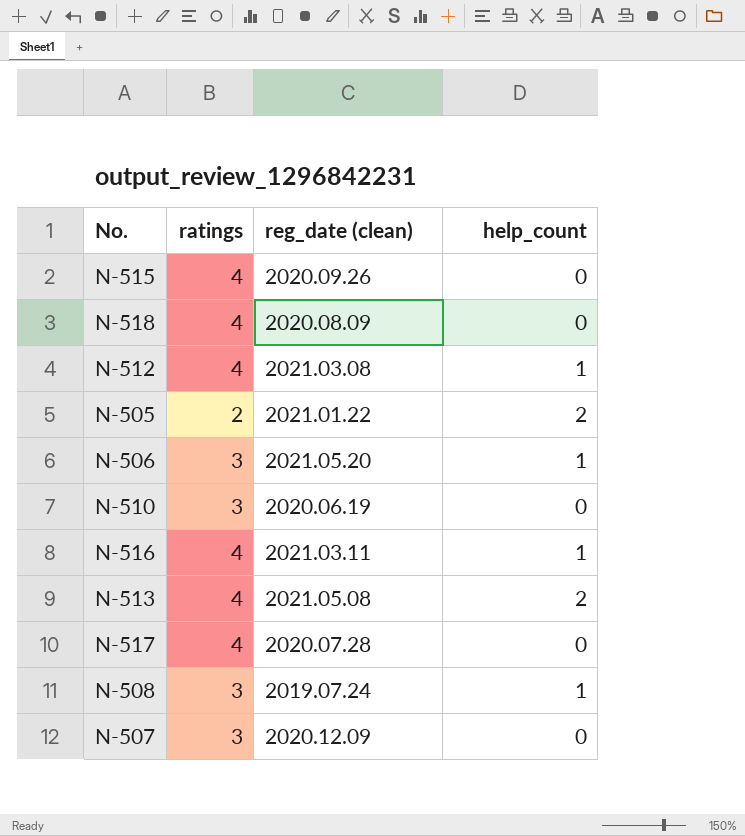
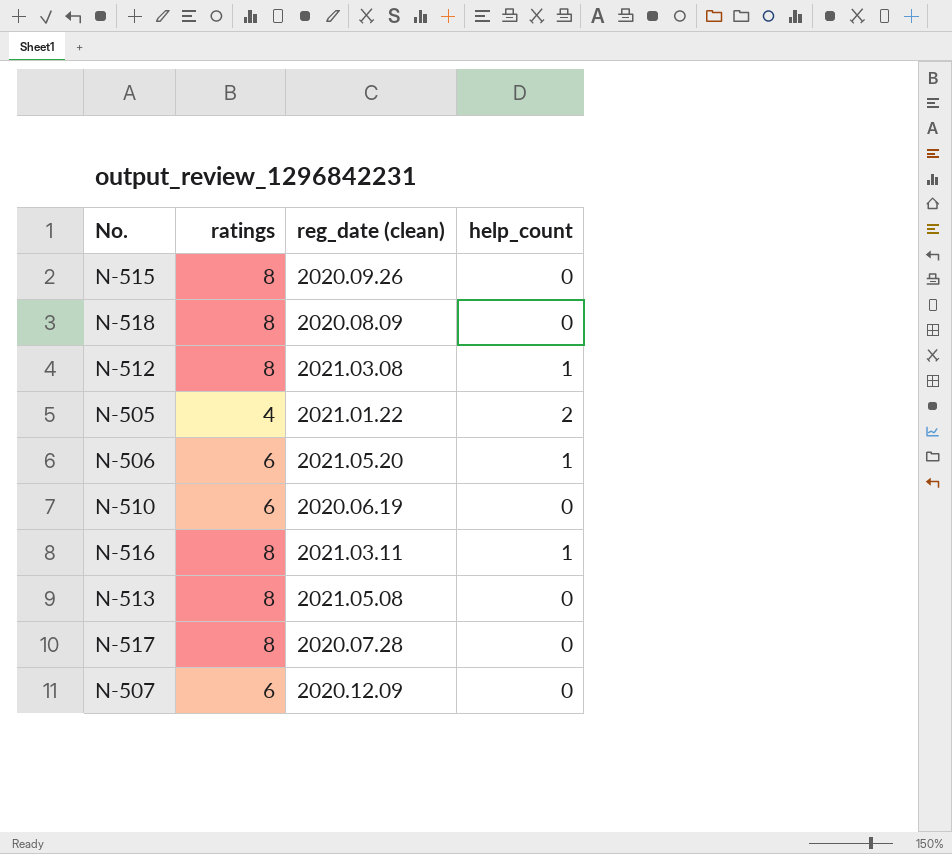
row N-508: 3 | 2019.07.24 | 1 -> none
N-515 | ratings: 4 -> 8
N-518 | ratings: 4 -> 8
N-512 | ratings: 4 -> 8
N-505 | ratings: 2 -> 4
N-506 | ratings: 3 -> 6
N-510 | ratings: 3 -> 6
N-516 | ratings: 4 -> 8
N-513 | ratings: 4 -> 8
N-513 | help_count: 2 -> 0
N-517 | ratings: 4 -> 8
N-507 | ratings: 3 -> 6

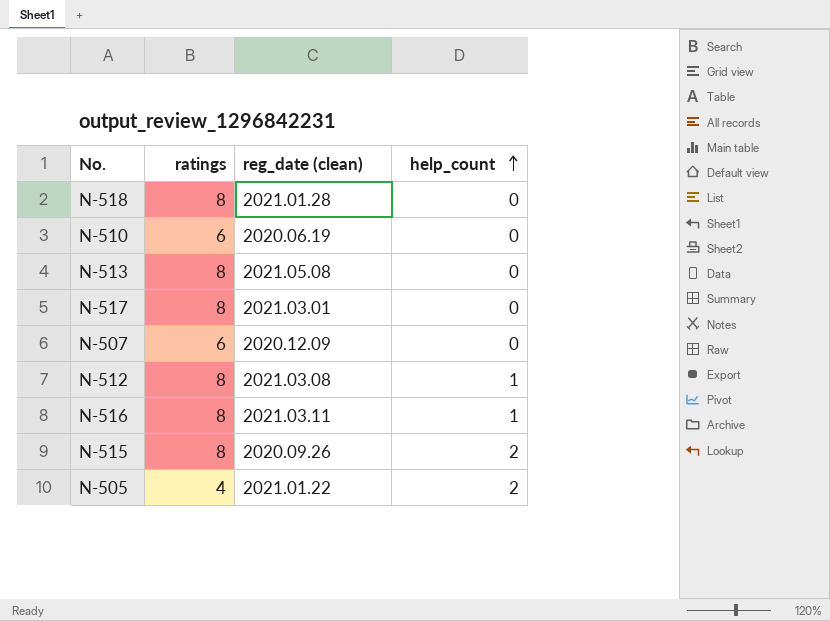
row order: none -> help_count ascending
row N-506: 6 | 2021.05.20 | 1 -> none
N-518 | reg_date (clean): 2020.08.09 -> 2021.01.28
N-517 | reg_date (clean): 2020.07.28 -> 2021.03.01
N-515 | help_count: 0 -> 2

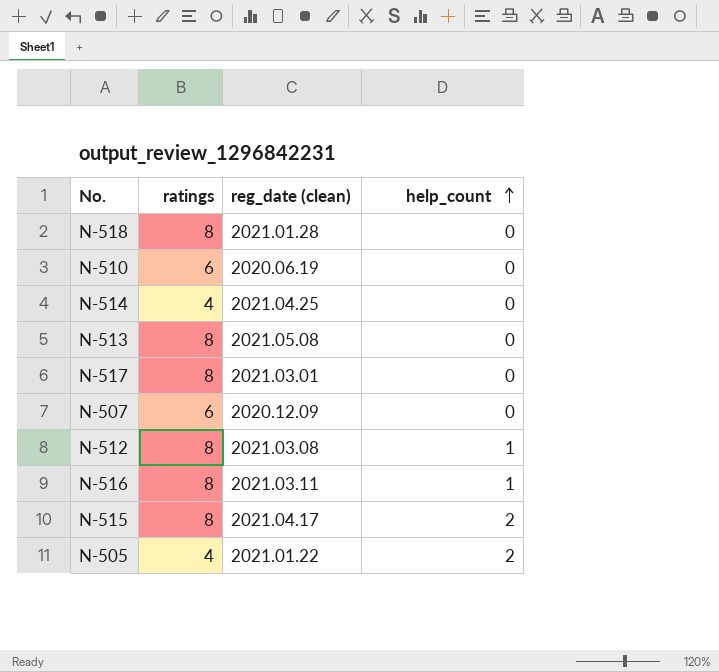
row N-514: none -> 4 | 2021.04.25 | 0
N-515 | reg_date (clean): 2020.09.26 -> 2021.04.17

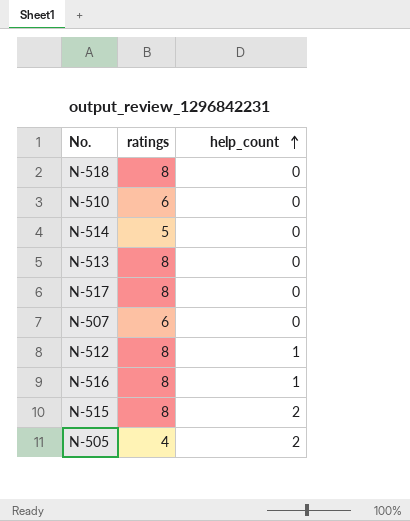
column reg_date (clean) | position: 3 -> none
N-514 | ratings: 4 -> 5

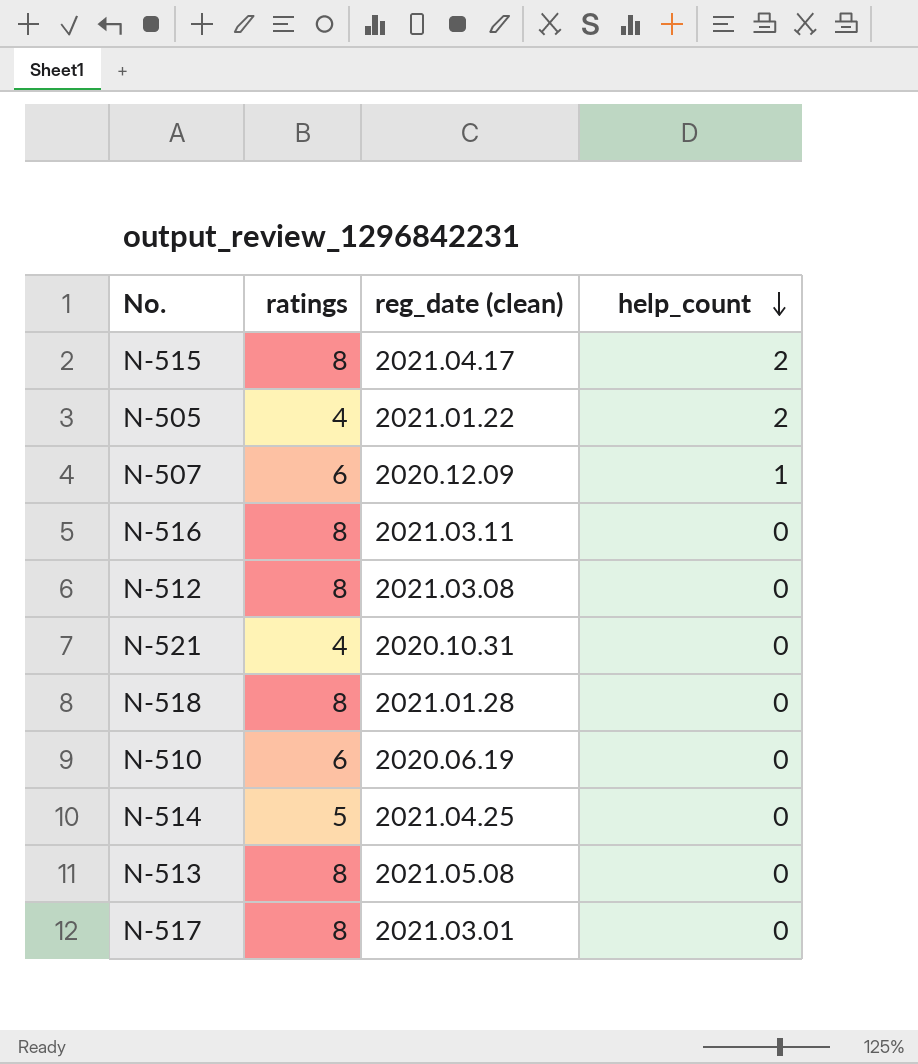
row order: help_count ascending -> help_count descending
column reg_date (clean) | position: none -> 3
N-507 | help_count: 0 -> 1
N-516 | help_count: 1 -> 0
N-512 | help_count: 1 -> 0
row N-521: none -> 4 | 2020.10.31 | 0

